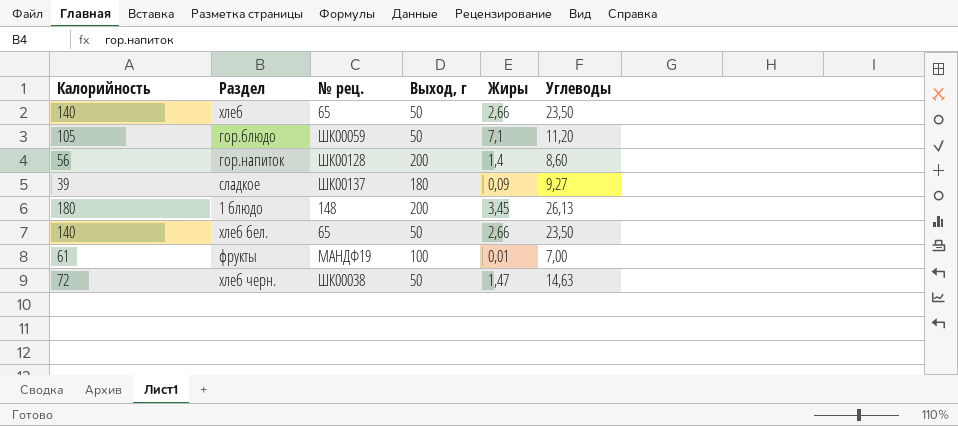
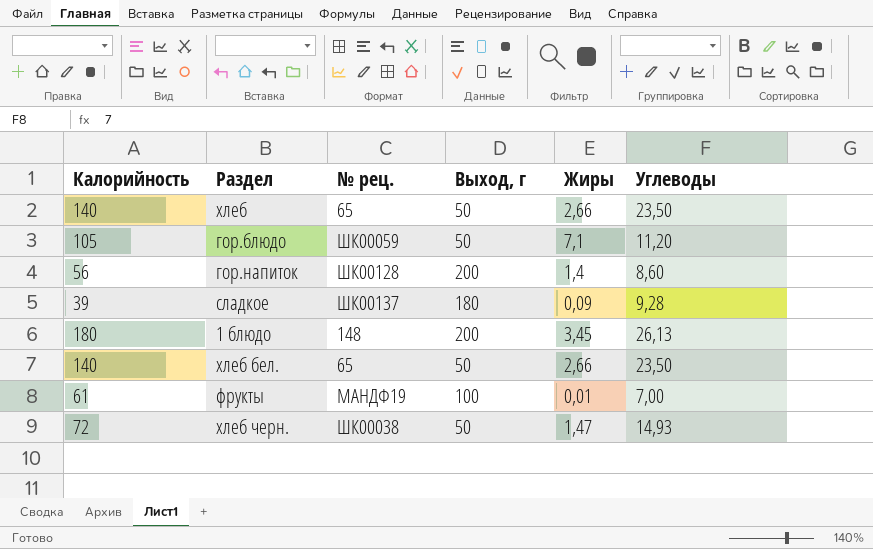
сладкое | Углеводы: 9,27 -> 9,28
хлеб черн. | Углеводы: 14,63 -> 14,93

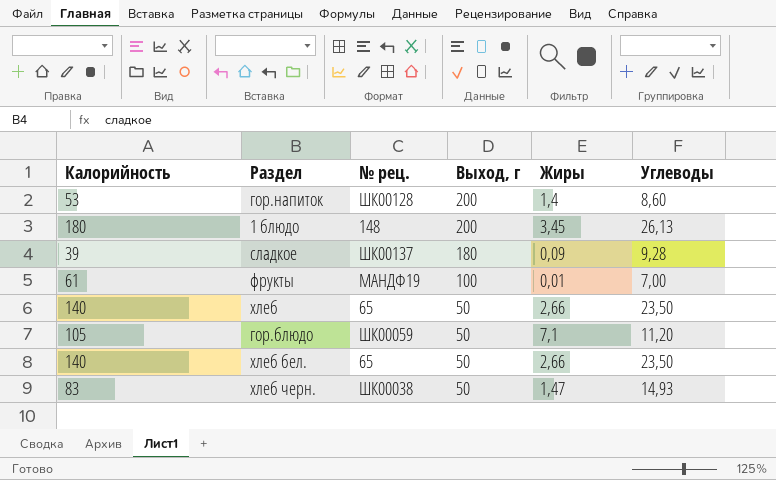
row order: none -> Выход, г descending
гор.напиток | Калорийность: 56 -> 53
хлеб черн. | Калорийность: 72 -> 83

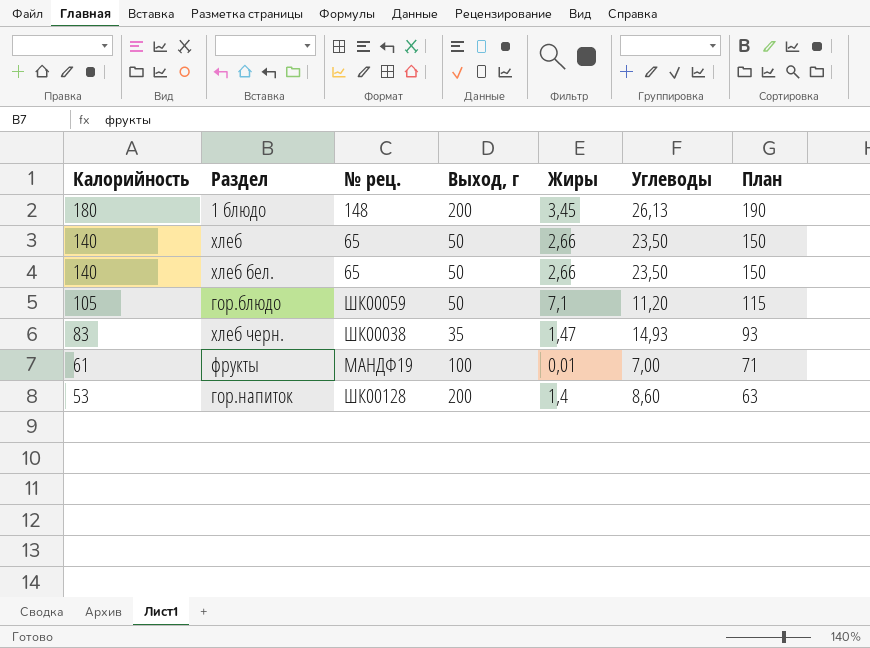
row order: Выход, г descending -> Калорийность descending
column План | formula: none -> [Калорийность] + 10
row сладкое: 39 | ШК00137 | 180 | 0,09 | 9,28 -> none
хлеб черн. | Выход, г: 50 -> 35

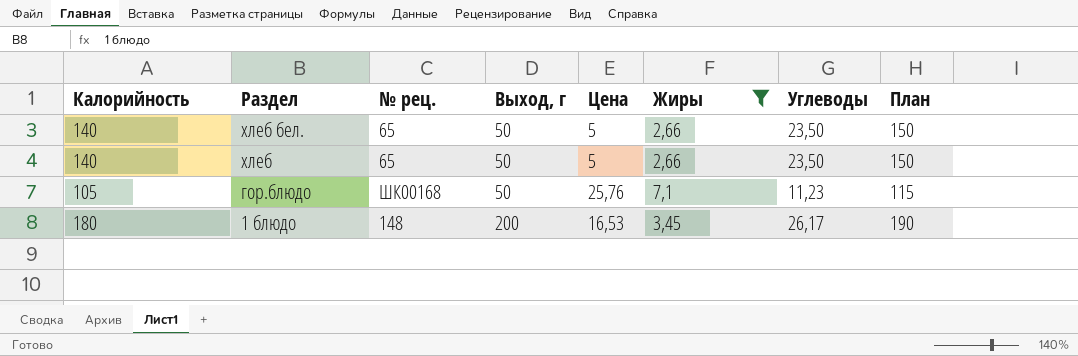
filter: none -> Жиры >= 2,66
row order: Калорийность descending -> Раздел descending
column Цена | position: none -> 5
гор.блюдо | № рец.: ШК00059 -> ШК00168
гор.блюдо | Углеводы: 11,20 -> 11,23
1 блюдо | Углеводы: 26,13 -> 26,17

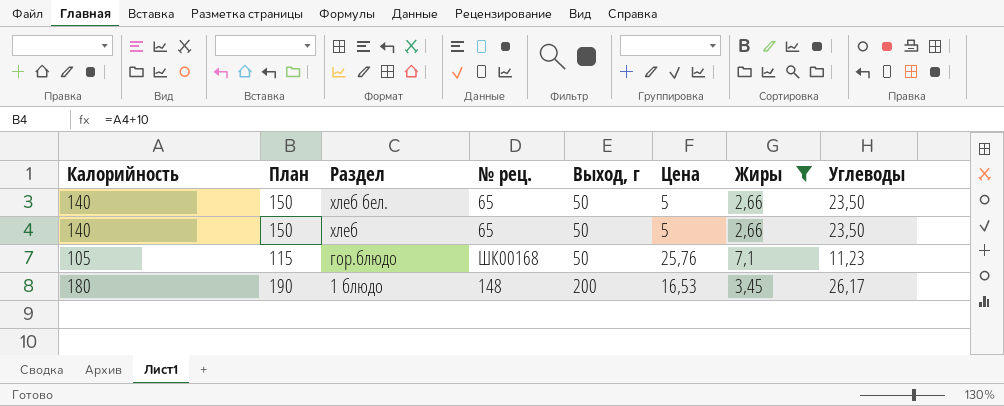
column План | position: 8 -> 2

